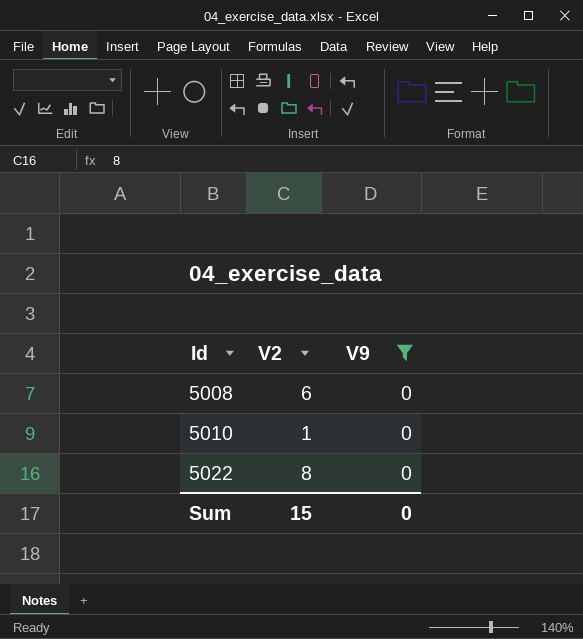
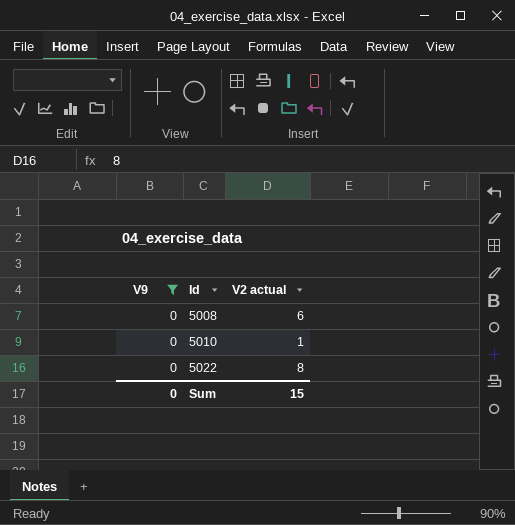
column V9 | position: 3 -> 1
column name: V2 -> V2 actual

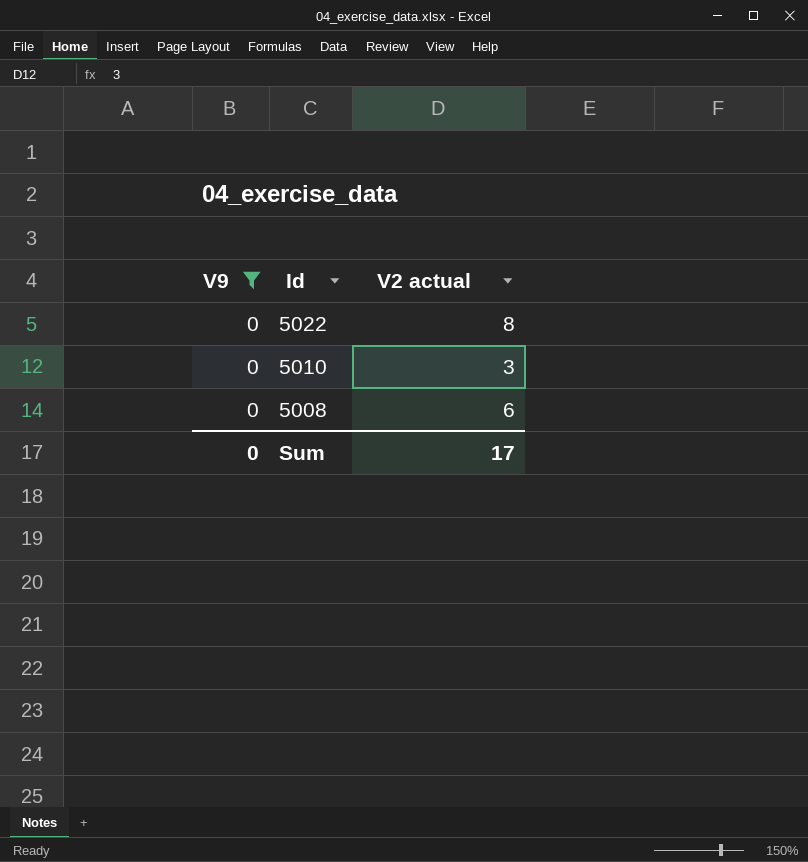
row order: Id ascending -> Id descending
5010 | V2 actual: 1 -> 3
Sum | V2 actual: 15 -> 17

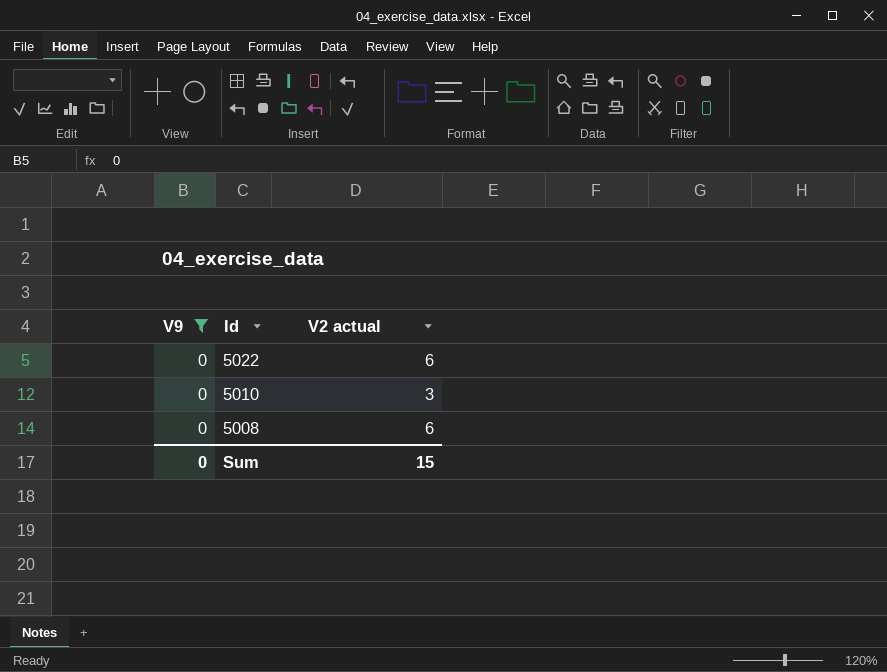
5022 | V2 actual: 8 -> 6
Sum | V2 actual: 17 -> 15

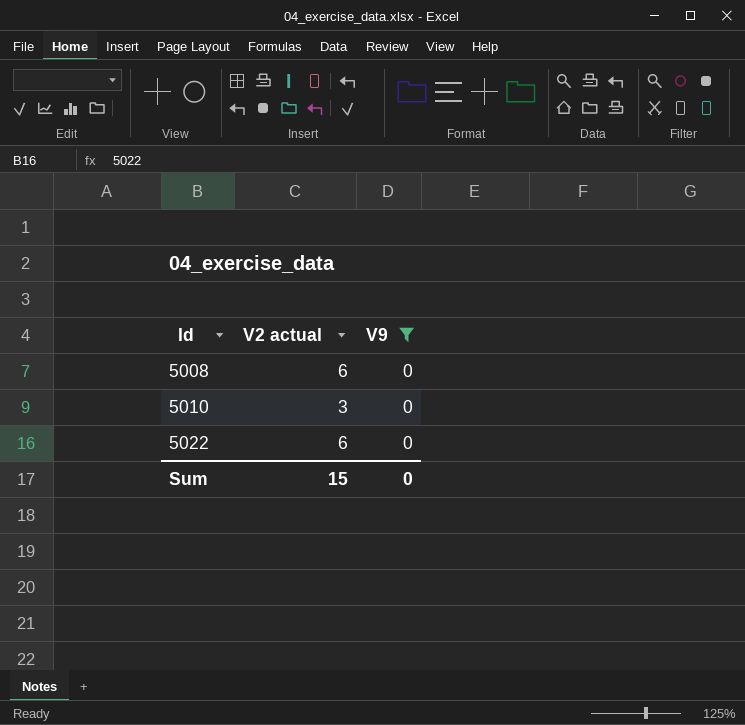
row order: Id descending -> Id ascending
column V9 | position: 1 -> 3

